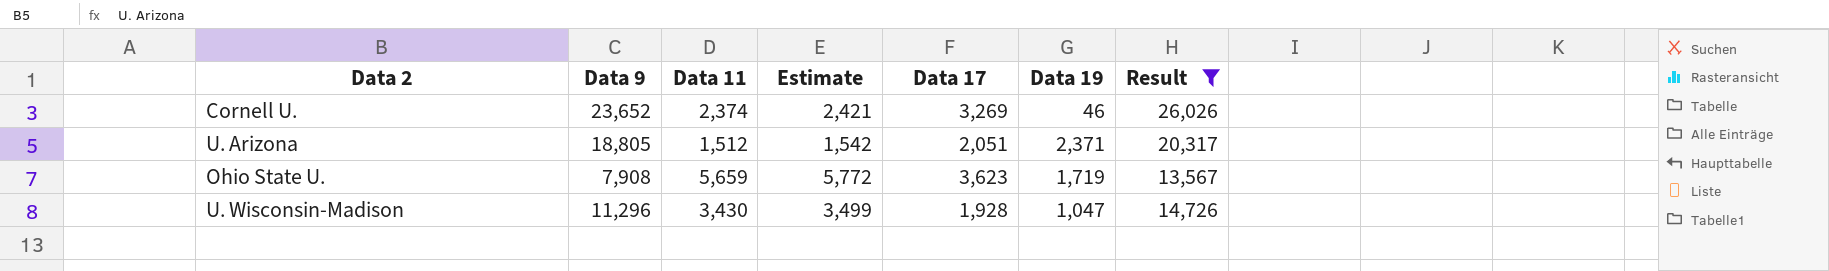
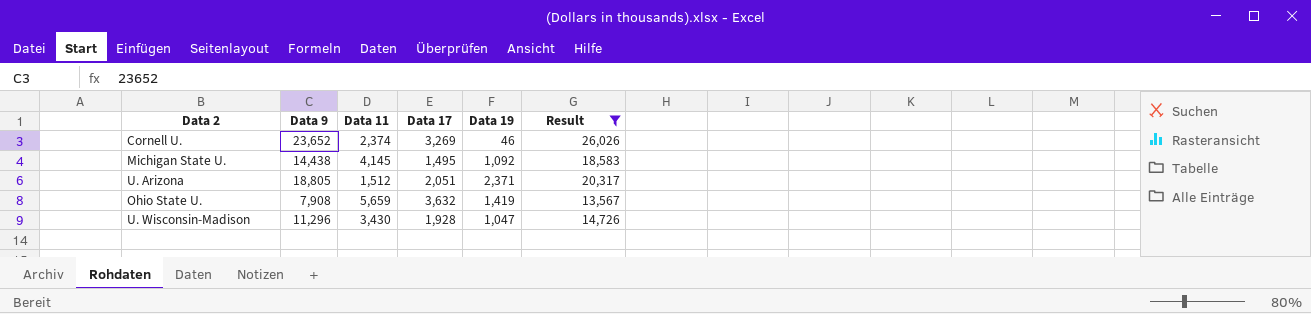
column Estimate | formula: [Data 11] * 1.02 -> none
row Michigan State U.: none -> 14,438 | 4,145 | 1,495 | 1,092 | 18,583
Ohio State U. | Data 17: 3,623 -> 3,632
Ohio State U. | Data 19: 1,719 -> 1,419

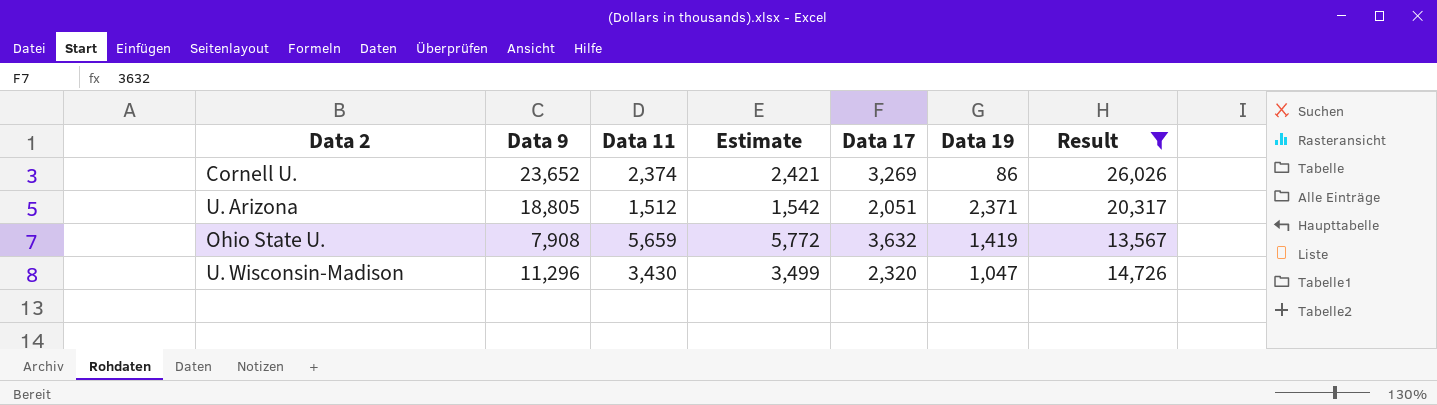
column Estimate | formula: none -> [Data 11] * 1.02
row Michigan State U.: 14,438 | 4,145 | 1,495 | 1,092 | 18,583 -> none
Cornell U. | Data 19: 46 -> 86
U. Wisconsin-Madison | Data 17: 1,928 -> 2,320

